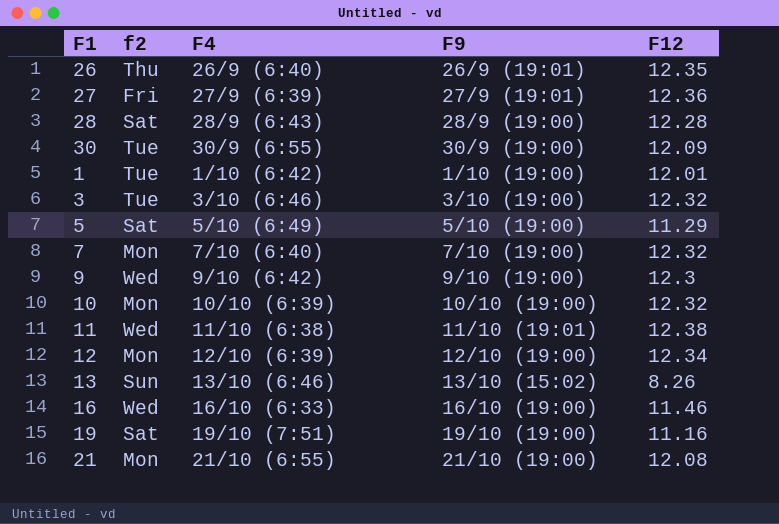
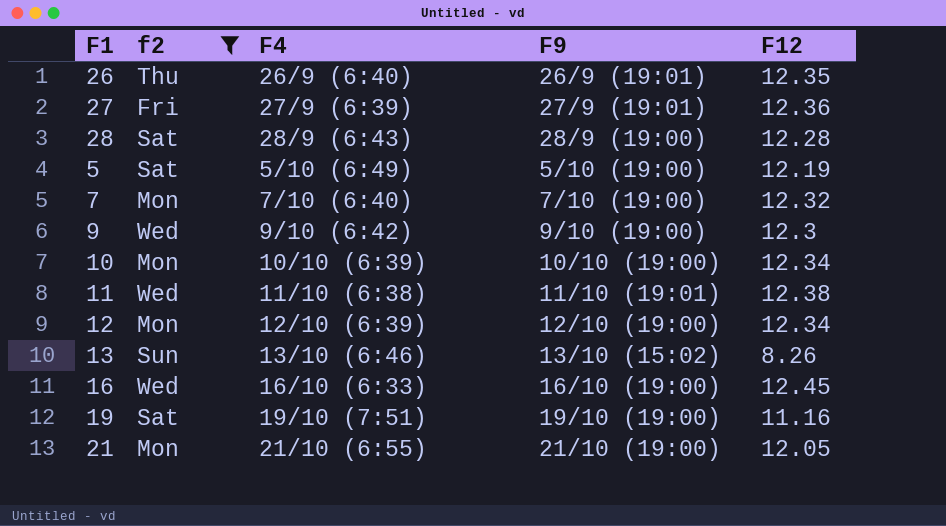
filter: none -> f2 != Tue
5 | F12: 11.29 -> 12.19
10 | F12: 12.32 -> 12.34
16 | F12: 11.46 -> 12.45
21 | F12: 12.08 -> 12.05

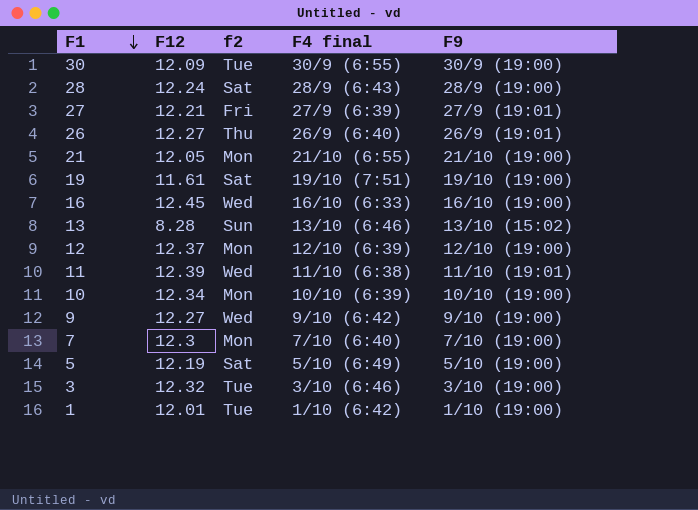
filter: f2 != Tue -> none
row order: none -> F1 descending
column F12 | position: 5 -> 2
column name: F4 -> F4 final
28 | F12: 12.28 -> 12.24
27 | F12: 12.36 -> 12.21
26 | F12: 12.35 -> 12.27
19 | F12: 11.16 -> 11.61
13 | F12: 8.26 -> 8.28
12 | F12: 12.34 -> 12.37
11 | F12: 12.38 -> 12.39
9 | F12: 12.3 -> 12.27
7 | F12: 12.32 -> 12.3

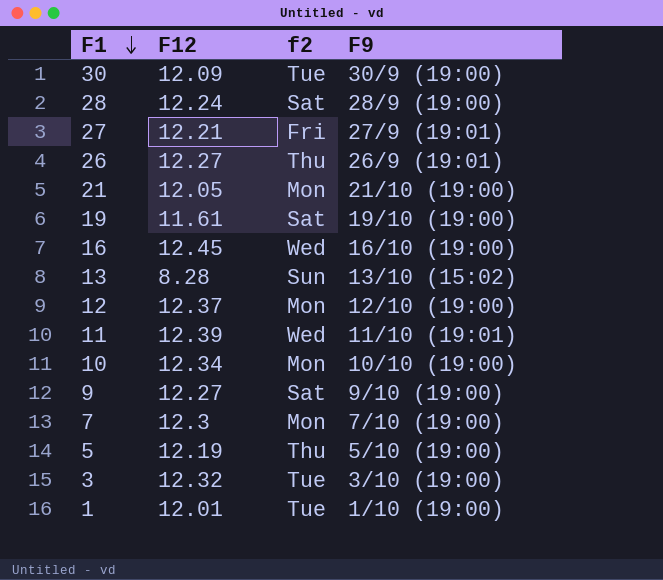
column F4 final | position: 4 -> none
9 | f2: Wed -> Sat
5 | f2: Sat -> Thu

